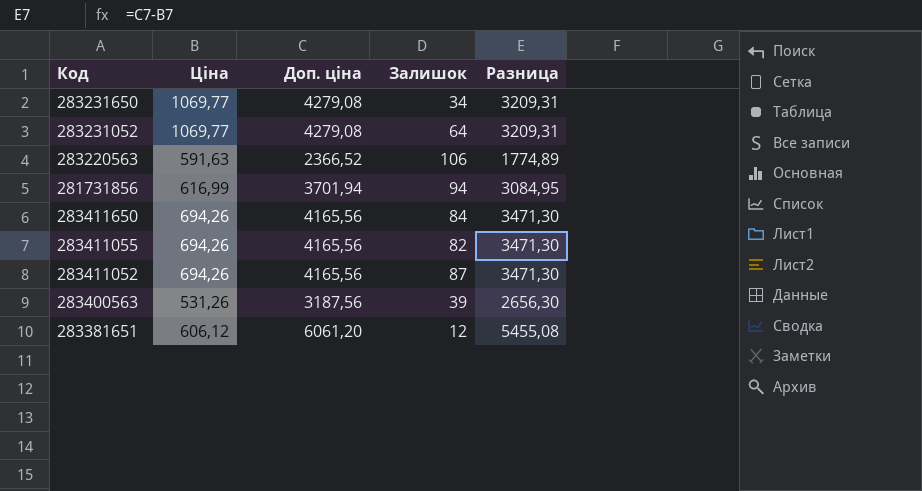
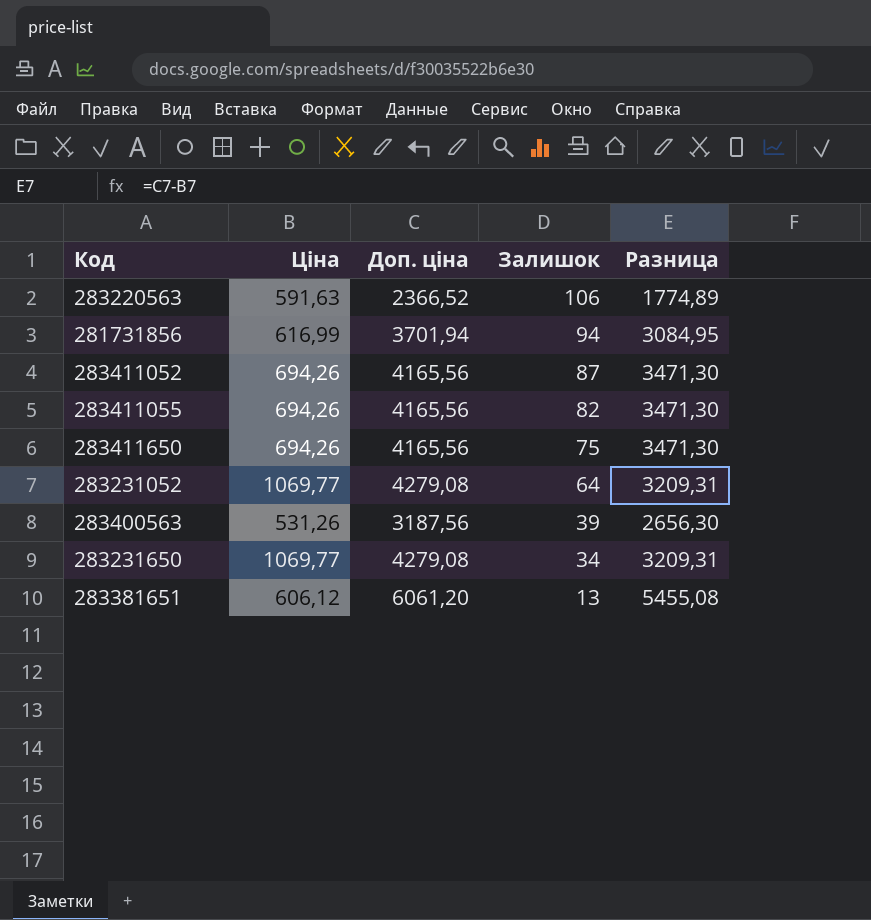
row order: none -> Залишок descending
283411650 | Залишок: 84 -> 75
283381651 | Залишок: 12 -> 13

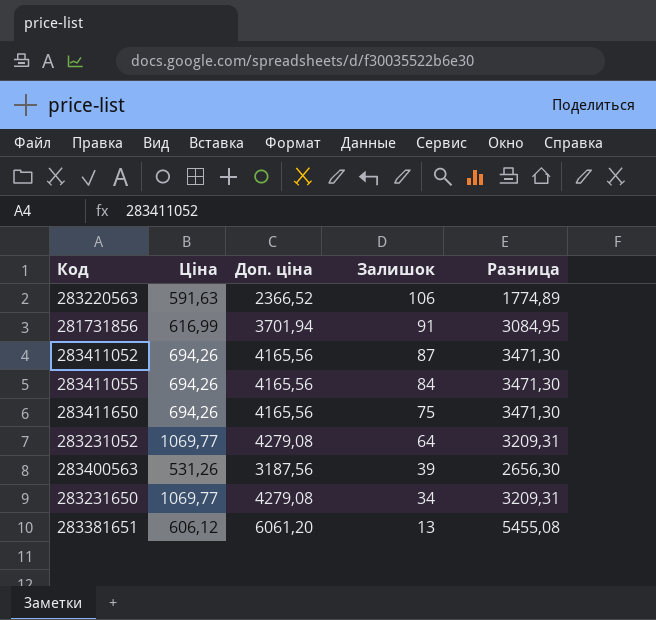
281731856 | Залишок: 94 -> 91
283411055 | Залишок: 82 -> 84

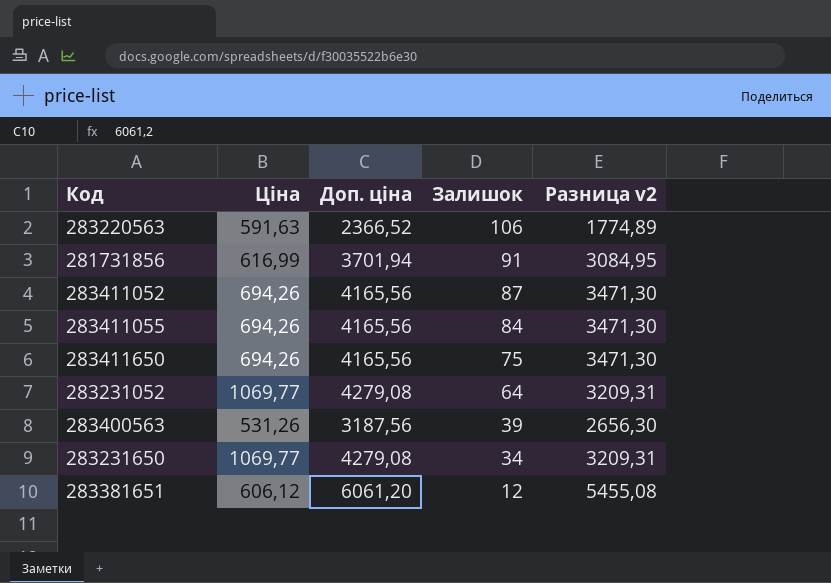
column name: Разница -> Разница v2
283381651 | Залишок: 13 -> 12

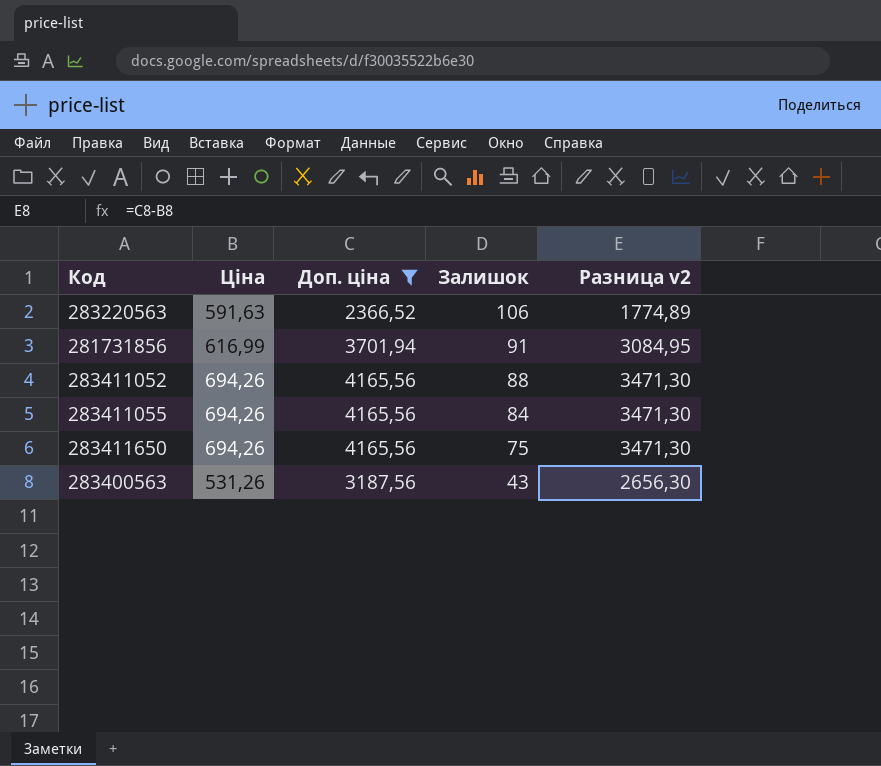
filter: none -> Доп. ціна <= 4165,56
283411052 | Залишок: 87 -> 88
283400563 | Залишок: 39 -> 43

